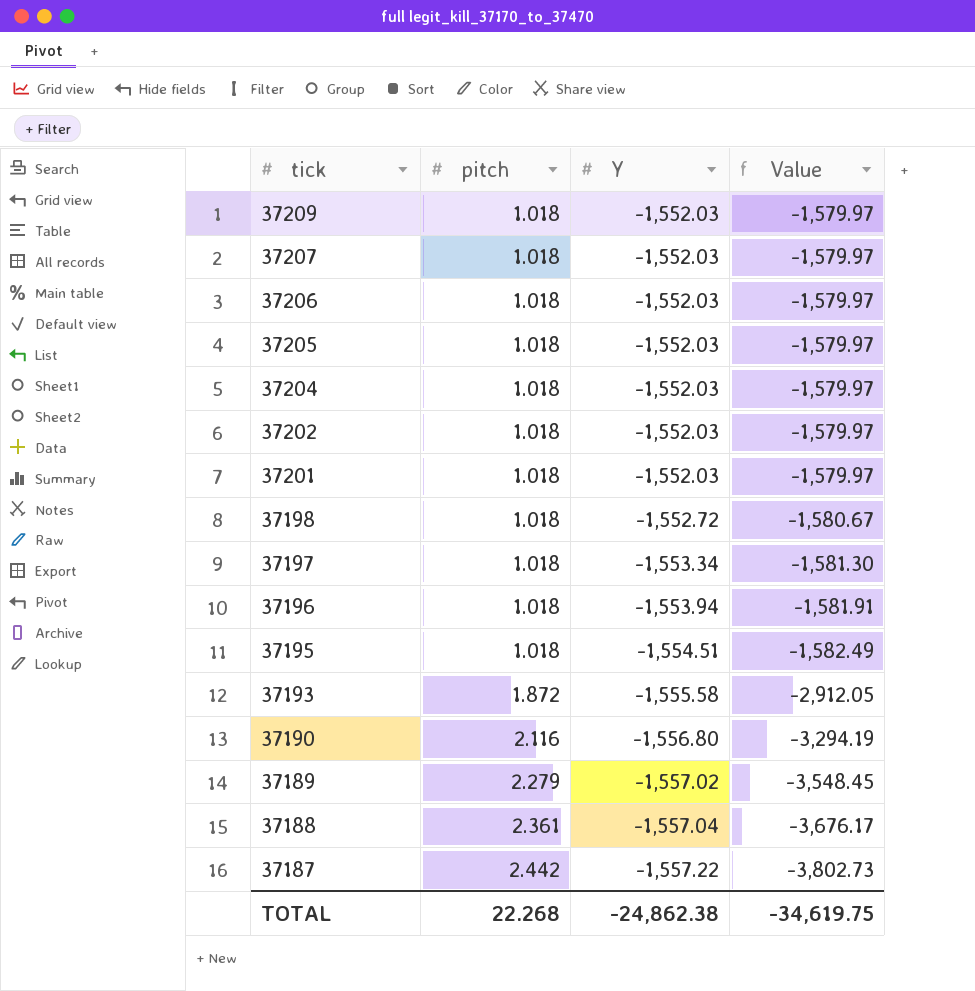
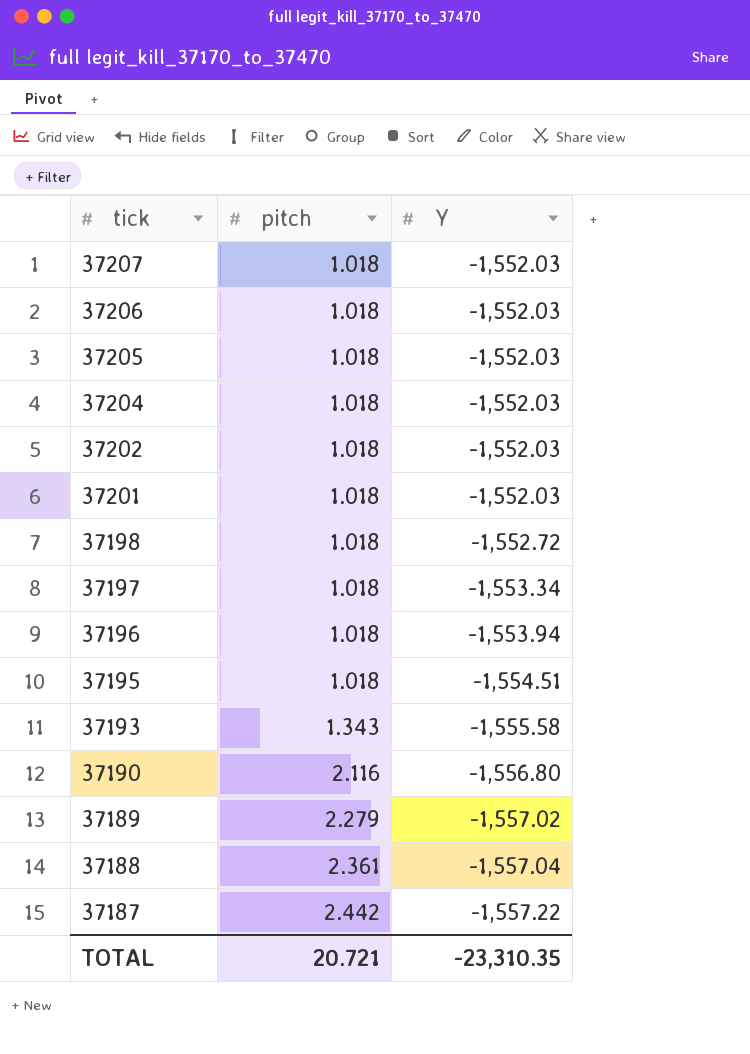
column Value | formula: [pitch] * [Y] -> none
row 37209: 1.018 | -1,552.03 | -1,579.97 -> none
37193 | pitch: 1.872 -> 1.343
TOTAL | pitch: 22.268 -> 20.721
TOTAL | Y: -24,862.38 -> -23,310.35

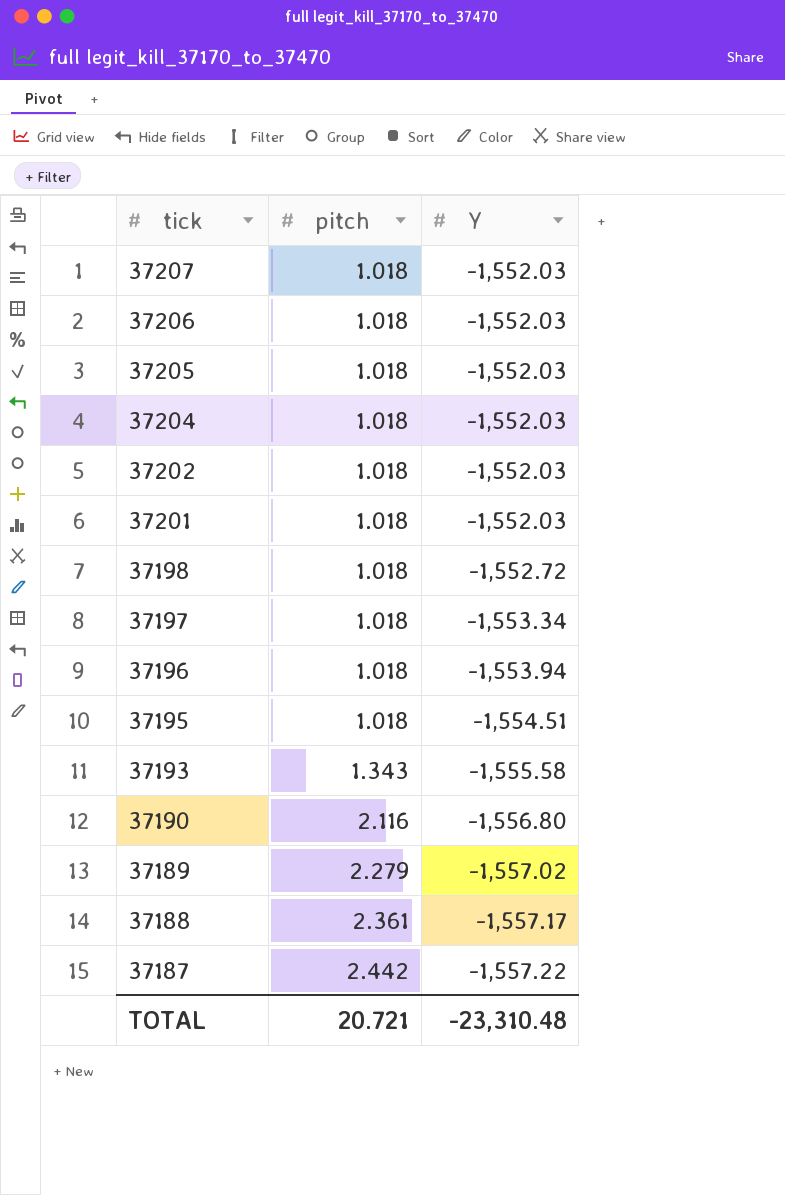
37188 | Y: -1,557.04 -> -1,557.17
TOTAL | Y: -23,310.35 -> -23,310.48

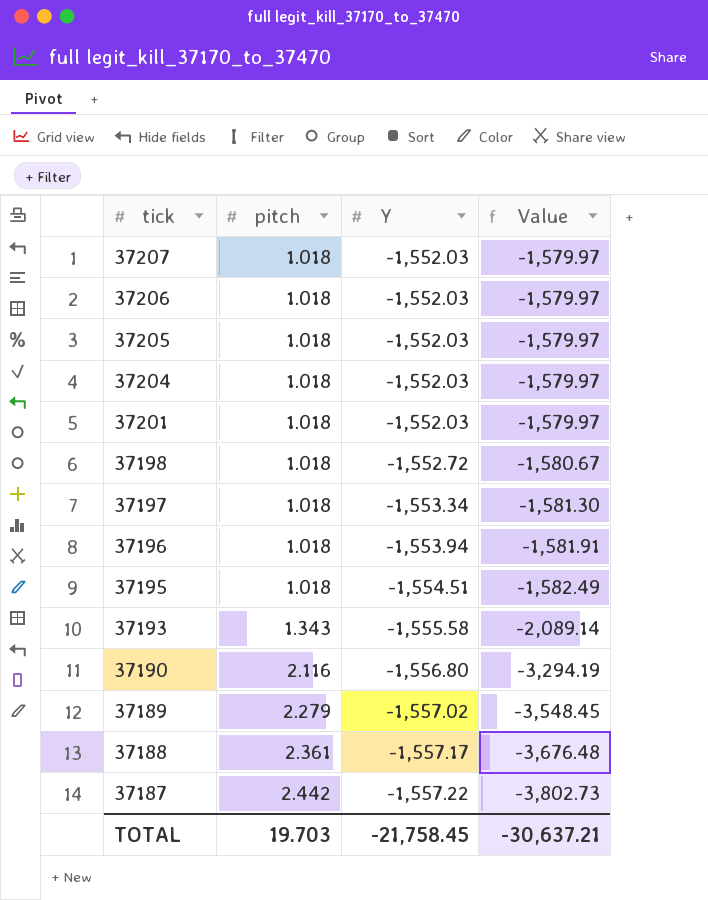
column Value | formula: none -> [pitch] * [Y]
row 37202: 1.018 | -1,552.03 -> none
TOTAL | pitch: 20.721 -> 19.703
TOTAL | Y: -23,310.48 -> -21,758.45

